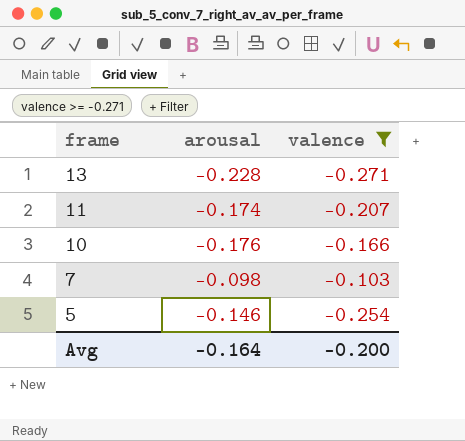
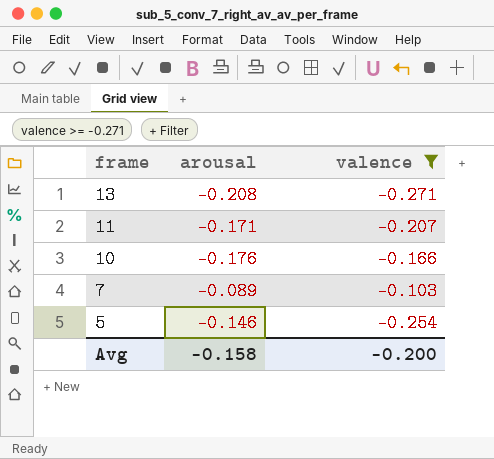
13 | arousal: -0.228 -> -0.208
11 | arousal: -0.174 -> -0.171
7 | arousal: -0.098 -> -0.089
Avg | arousal: -0.164 -> -0.158

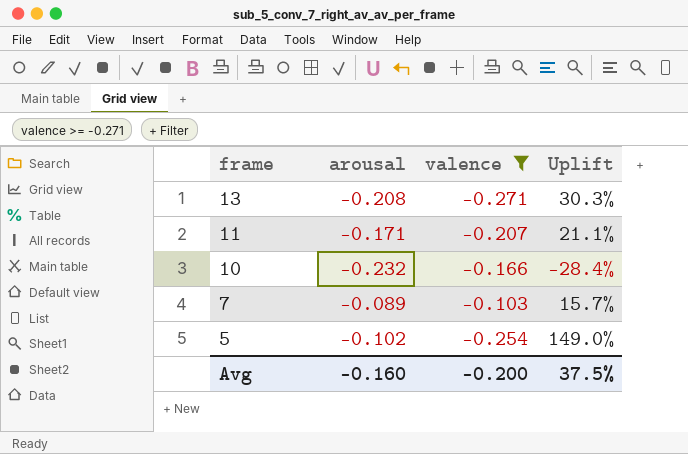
column Uplift | formula: none -> ([valence] - [arousal]) / [arousal]
10 | arousal: -0.176 -> -0.232
5 | arousal: -0.146 -> -0.102
Avg | arousal: -0.158 -> -0.160

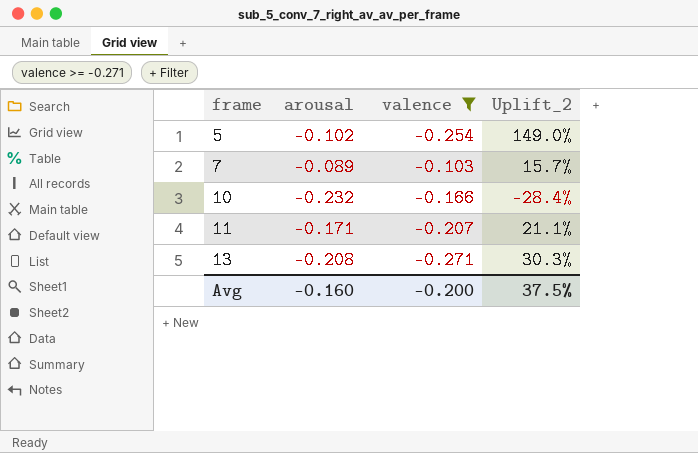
row order: frame descending -> frame ascending
column name: Uplift -> Uplift_2

